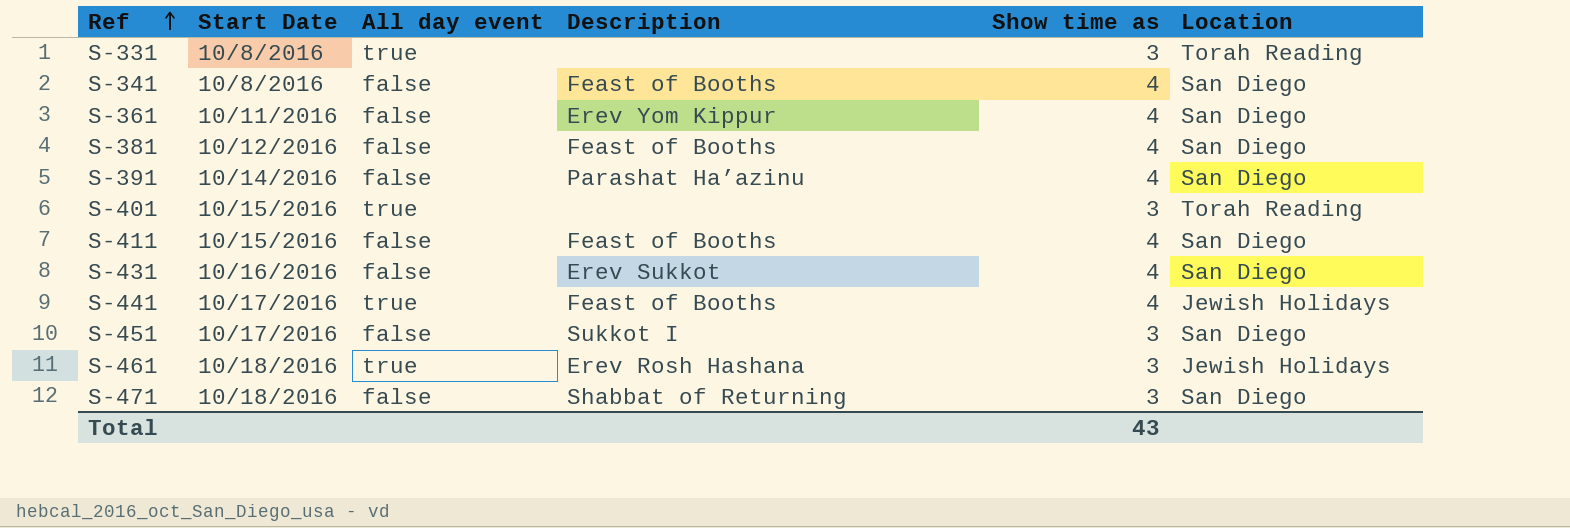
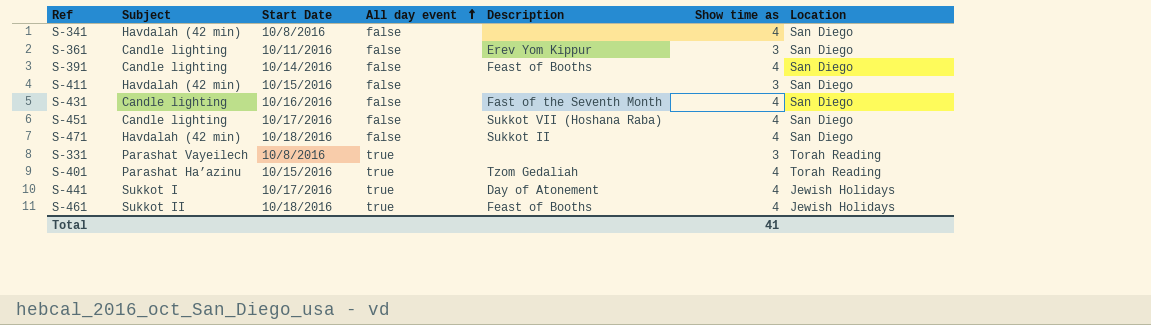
row order: Ref ascending -> All day event ascending
column Subject | position: none -> 2
row S-381: 10/12/2016 | false | Feast of Booths | 4 | San Diego -> none
S-341 | Description: Feast of Booths -> none
S-361 | Show time as: 4 -> 3
S-391 | Description: Parashat Ha’azinu -> Feast of Booths
S-411 | Description: Feast of Booths -> none
S-411 | Show time as: 4 -> 3
S-431 | Description: Erev Sukkot -> Fast of the Seventh Month
S-451 | Description: Sukkot I -> Sukkot VII (Hoshana Raba)
S-451 | Show time as: 3 -> 4
S-471 | Description: Shabbat of Returning -> Sukkot II
S-471 | Show time as: 3 -> 4
S-401 | Description: none -> Tzom Gedaliah
S-401 | Show time as: 3 -> 4
S-441 | Description: Feast of Booths -> Day of Atonement
S-461 | Description: Erev Rosh Hashana -> Feast of Booths
S-461 | Show time as: 3 -> 4
Total | Show time as: 43 -> 41

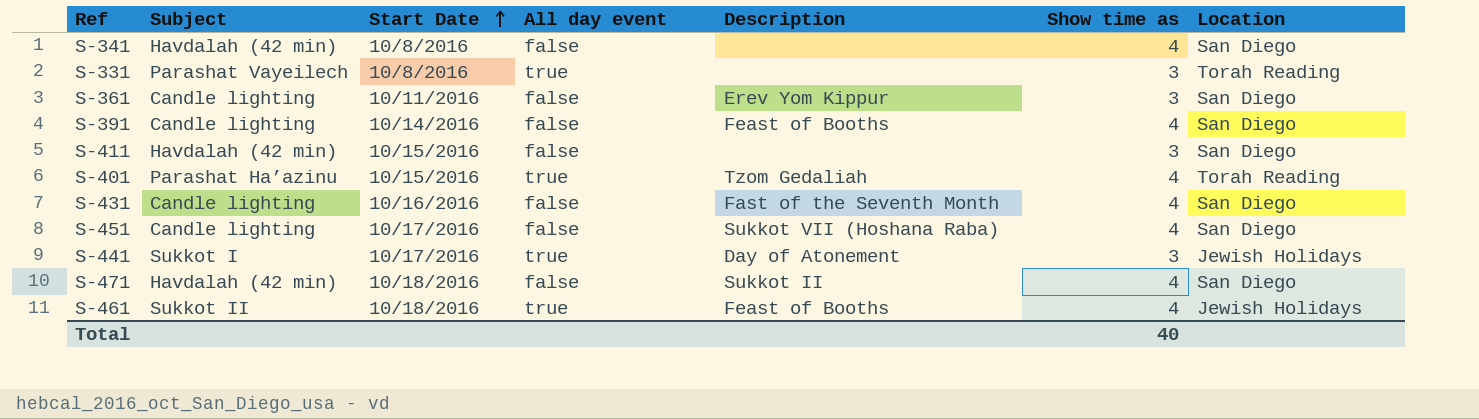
row order: All day event ascending -> Start Date ascending
S-441 | Show time as: 4 -> 3
Total | Show time as: 41 -> 40

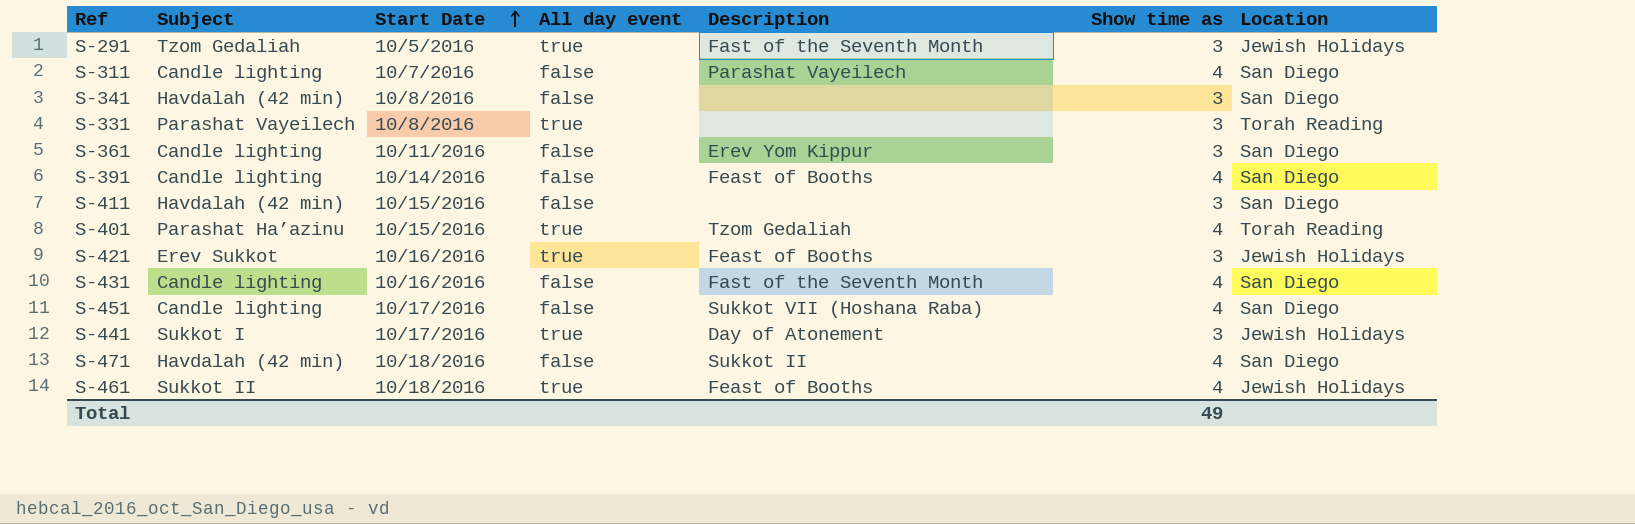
row S-291: none -> Tzom Gedaliah | 10/5/2016 | true | Fast of the Seventh Month | 3 | Jewish Holidays
row S-311: none -> Candle lighting | 10/7/2016 | false | Parashat Vayeilech | 4 | San Diego
S-341 | Show time as: 4 -> 3
row S-421: none -> Erev Sukkot | 10/16/2016 | true | Feast of Booths | 3 | Jewish Holidays
Total | Show time as: 40 -> 49

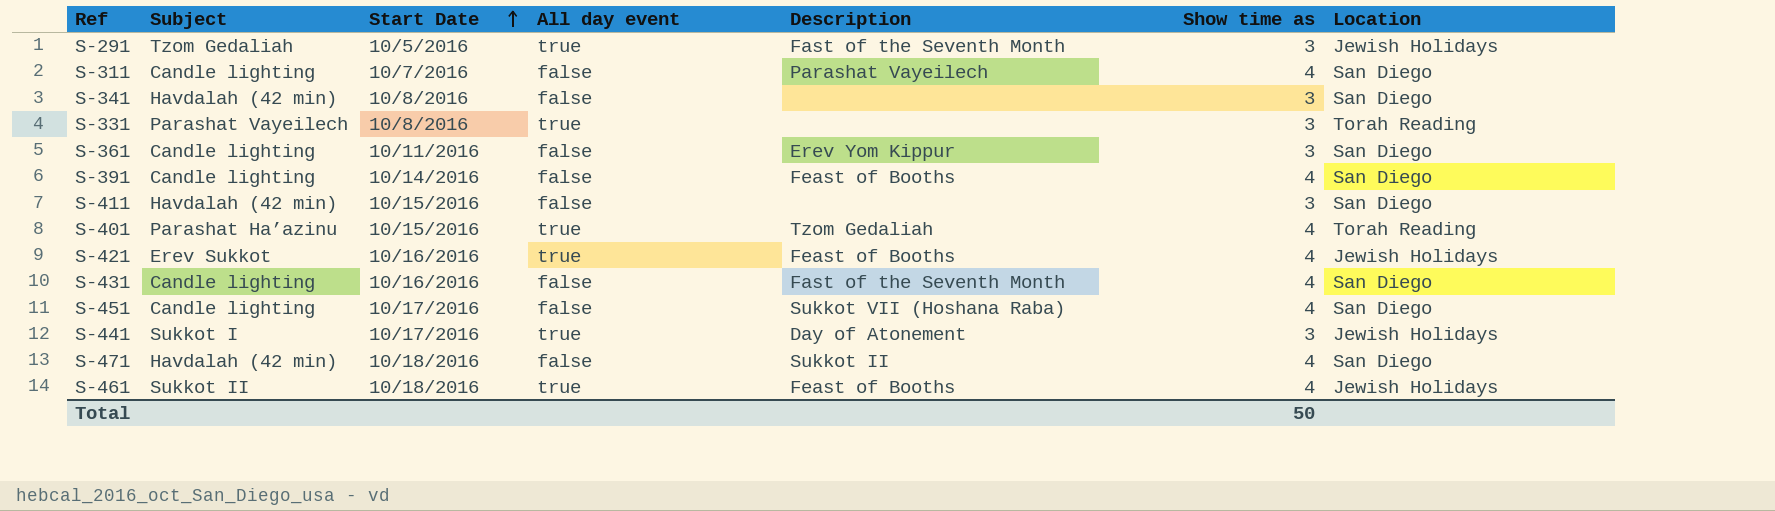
S-421 | Show time as: 3 -> 4
Total | Show time as: 49 -> 50

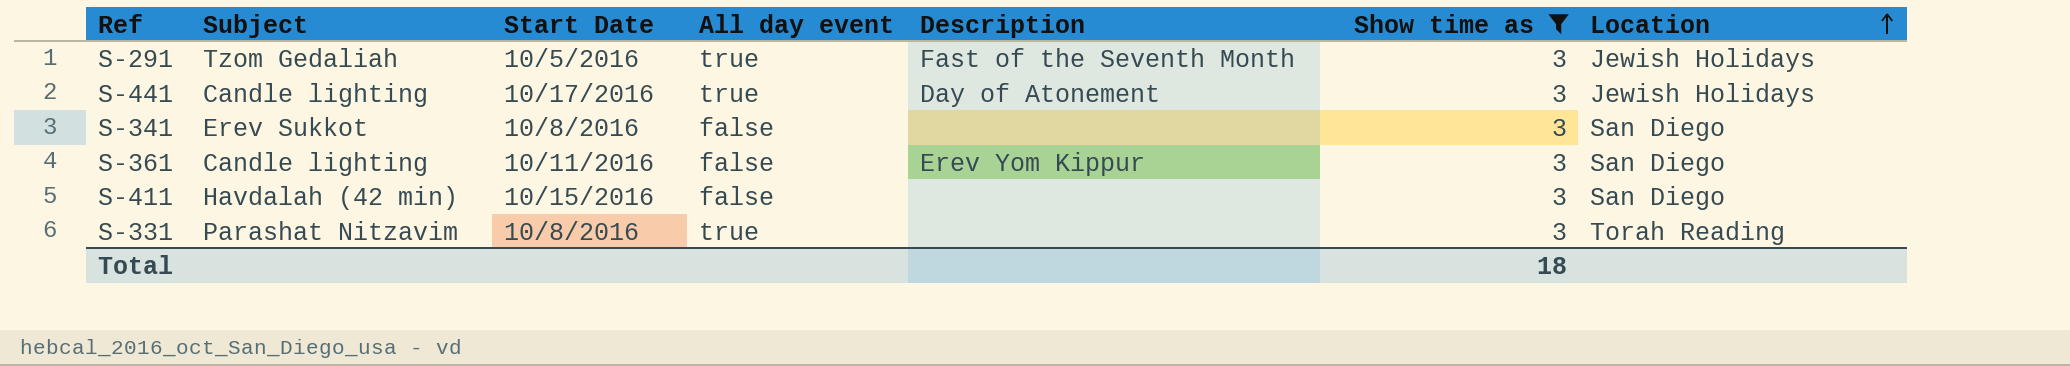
filter: none -> Show time as = 3
row order: Start Date ascending -> Location ascending
S-441 | Subject: Sukkot I -> Candle lighting
S-341 | Subject: Havdalah (42 min) -> Erev Sukkot
S-331 | Subject: Parashat Vayeilech -> Parashat Nitzavim
Total | Show time as: 50 -> 18

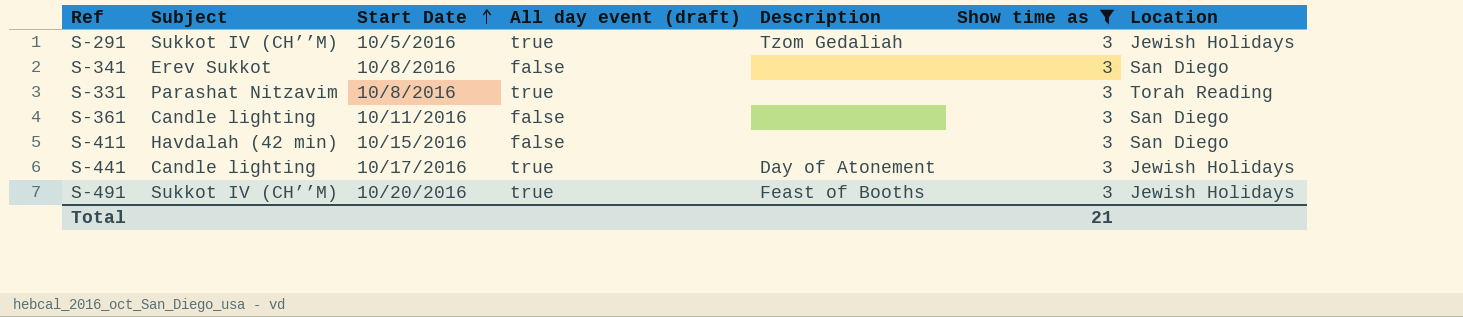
row order: Location ascending -> Start Date ascending
column name: All day event -> All day event (draft)
S-291 | Subject: Tzom Gedaliah -> Sukkot IV (CH’’M)
S-291 | Description: Fast of the Seventh Month -> Tzom Gedaliah
S-361 | Description: Erev Yom Kippur -> none
row S-491: none -> Sukkot IV (CH’’M) | 10/20/2016 | true | Feast of Booths | 3 | Jewish Holidays
Total | Show time as: 18 -> 21

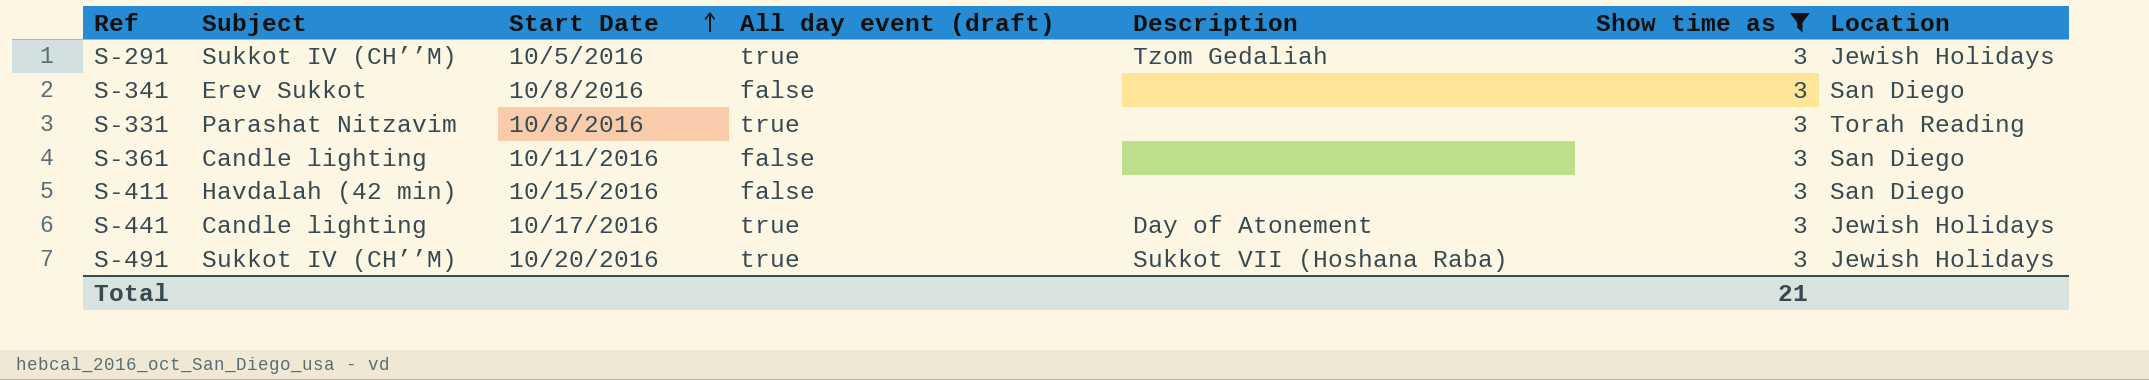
S-491 | Description: Feast of Booths -> Sukkot VII (Hoshana Raba)

